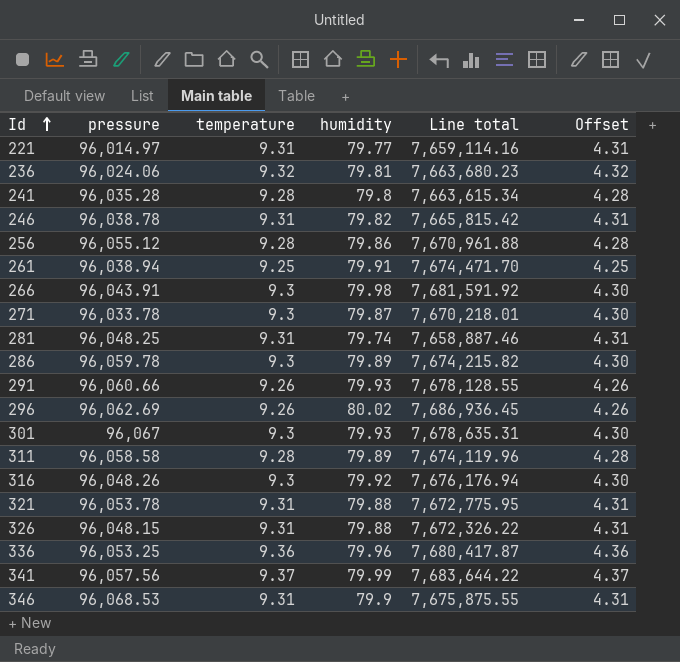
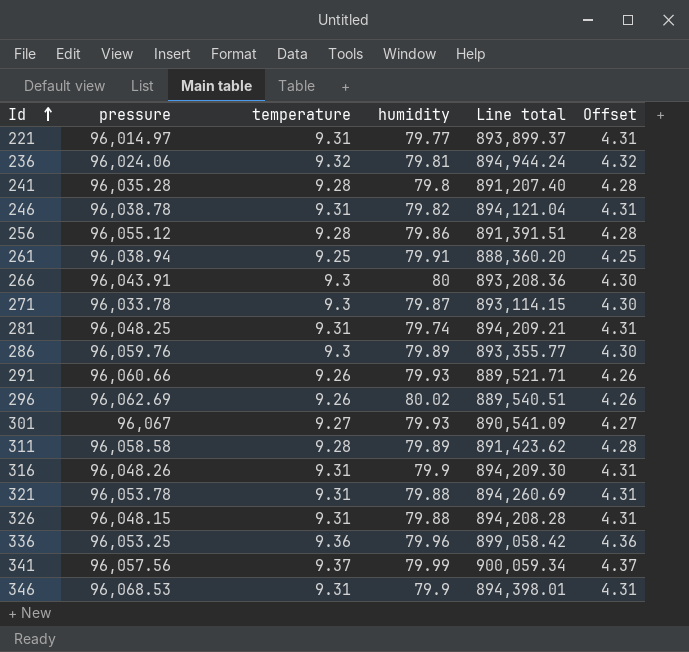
column Line total | formula: [pressure] * [humidity] -> [pressure] * [temperature]
266 | humidity: 79.98 -> 80
286 | pressure: 96,059.78 -> 96,059.76
301 | temperature: 9.3 -> 9.27
301 | Offset: 4.30 -> 4.27
316 | temperature: 9.3 -> 9.31
316 | humidity: 79.92 -> 79.9
316 | Offset: 4.30 -> 4.31

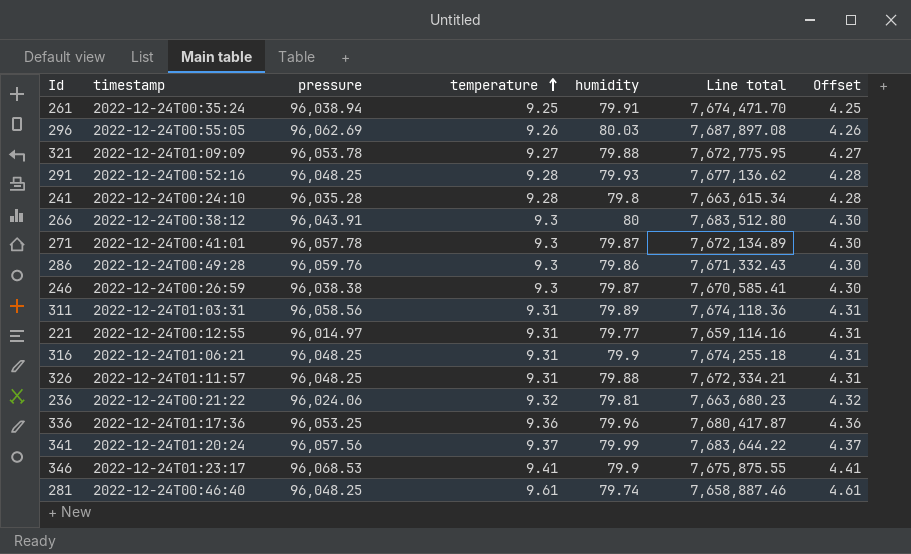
row order: Id ascending -> temperature ascending
column timestamp | position: none -> 2
column Line total | formula: [pressure] * [temperature] -> [pressure] * [humidity]
row 256: 96,055.12 | 9.28 | 79.86 | 891,391.51 | 4.28 -> none
row 301: 96,067 | 9.27 | 79.93 | 890,541.09 | 4.27 -> none
296 | humidity: 80.02 -> 80.03
321 | temperature: 9.31 -> 9.27
321 | Offset: 4.31 -> 4.27
291 | pressure: 96,060.66 -> 96,048.25
291 | temperature: 9.26 -> 9.28
291 | Offset: 4.26 -> 4.28
271 | pressure: 96,033.78 -> 96,057.78
286 | humidity: 79.89 -> 79.86
246 | pressure: 96,038.78 -> 96,038.38
246 | temperature: 9.31 -> 9.3
246 | humidity: 79.82 -> 79.87
246 | Offset: 4.31 -> 4.30
311 | pressure: 96,058.58 -> 96,058.56
311 | temperature: 9.28 -> 9.31
311 | Offset: 4.28 -> 4.31
316 | pressure: 96,048.26 -> 96,048.25
326 | pressure: 96,048.15 -> 96,048.25
346 | temperature: 9.31 -> 9.41
346 | Offset: 4.31 -> 4.41
281 | temperature: 9.31 -> 9.61
281 | Offset: 4.31 -> 4.61

